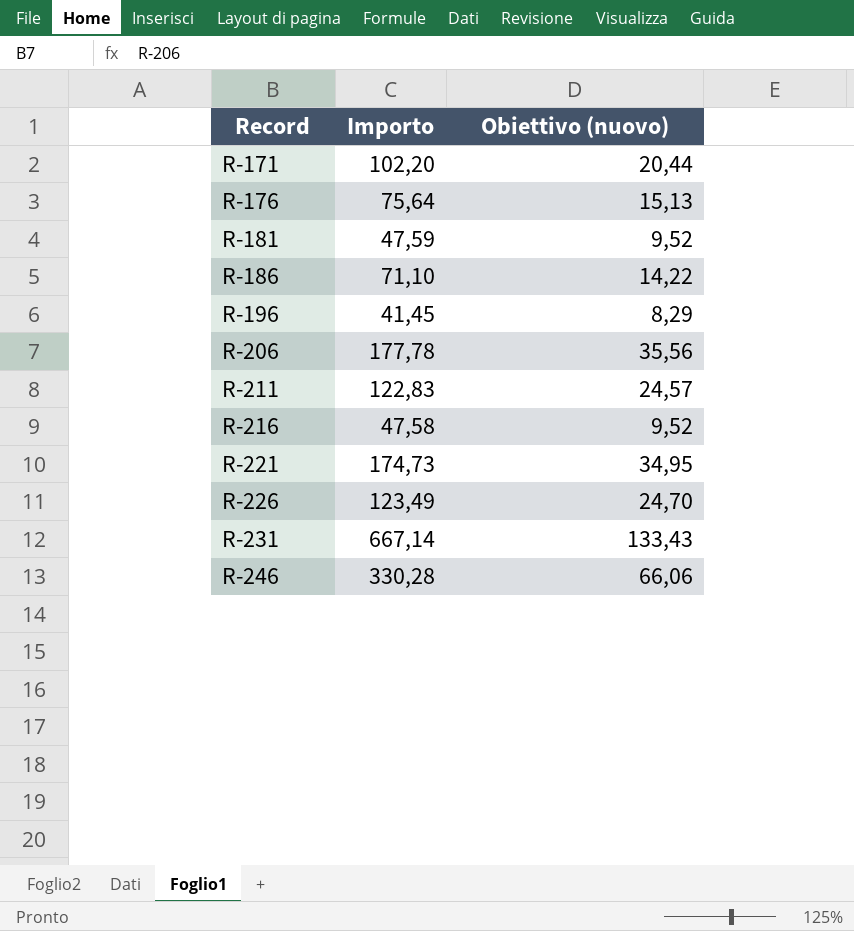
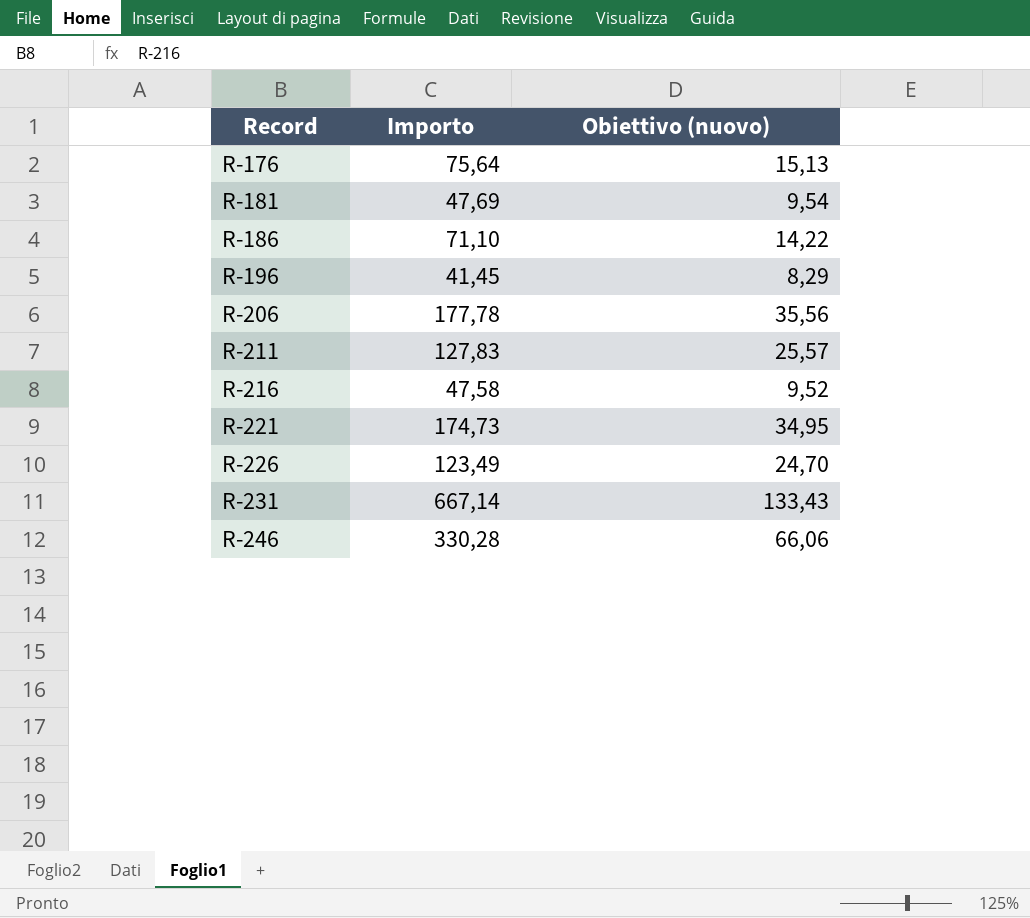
row R-171: 102,20 | 20,44 -> none
R-181 | Importo: 47,59 -> 47,69
R-181 | Obiettivo (nuovo): 9,52 -> 9,54
R-211 | Importo: 122,83 -> 127,83
R-211 | Obiettivo (nuovo): 24,57 -> 25,57

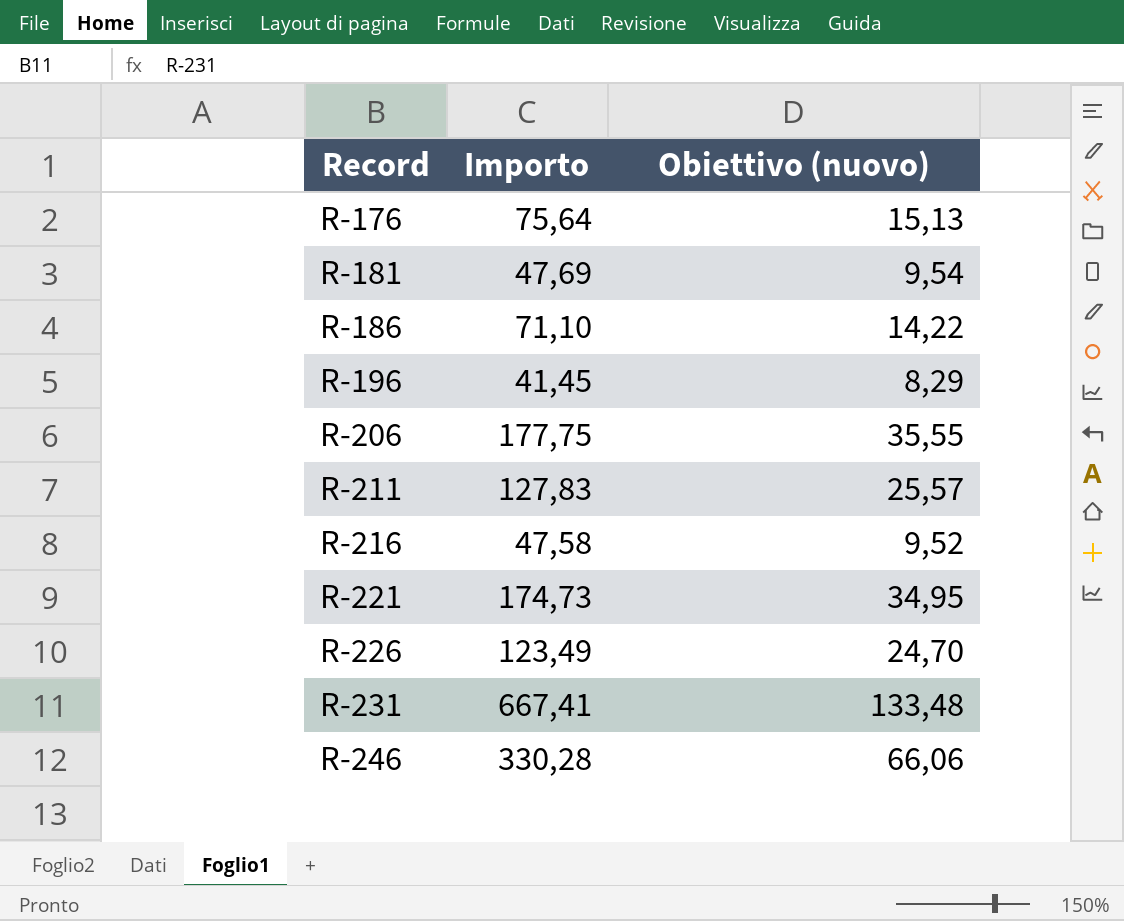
R-206 | Importo: 177,78 -> 177,75
R-206 | Obiettivo (nuovo): 35,56 -> 35,55
R-231 | Importo: 667,14 -> 667,41
R-231 | Obiettivo (nuovo): 133,43 -> 133,48

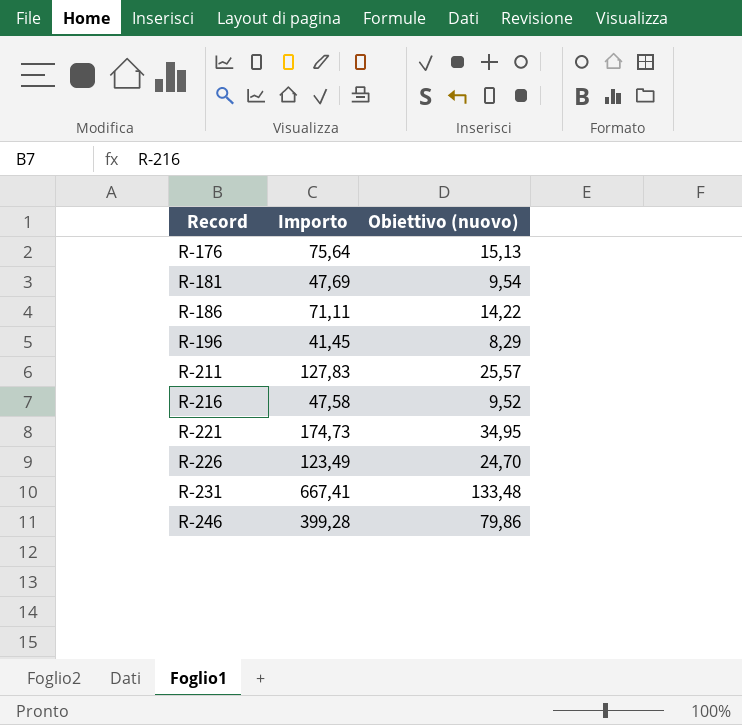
row R-206: 177,75 | 35,55 -> none
R-186 | Importo: 71,10 -> 71,11
R-246 | Importo: 330,28 -> 399,28
R-246 | Obiettivo (nuovo): 66,06 -> 79,86

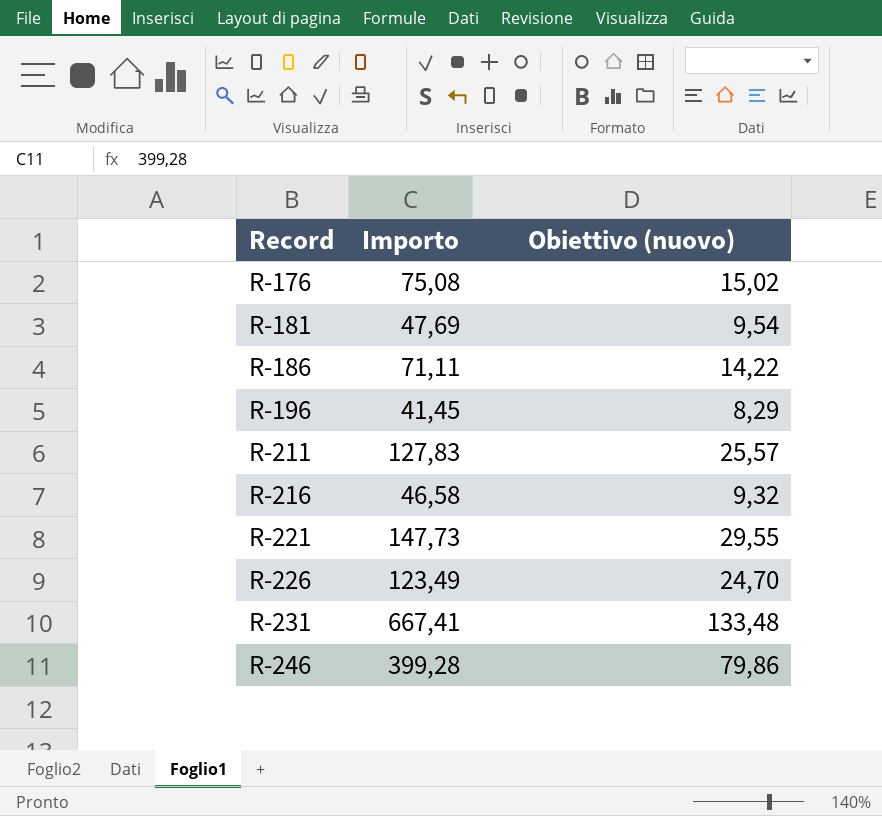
R-176 | Importo: 75,64 -> 75,08
R-176 | Obiettivo (nuovo): 15,13 -> 15,02
R-216 | Importo: 47,58 -> 46,58
R-216 | Obiettivo (nuovo): 9,52 -> 9,32
R-221 | Importo: 174,73 -> 147,73
R-221 | Obiettivo (nuovo): 34,95 -> 29,55

